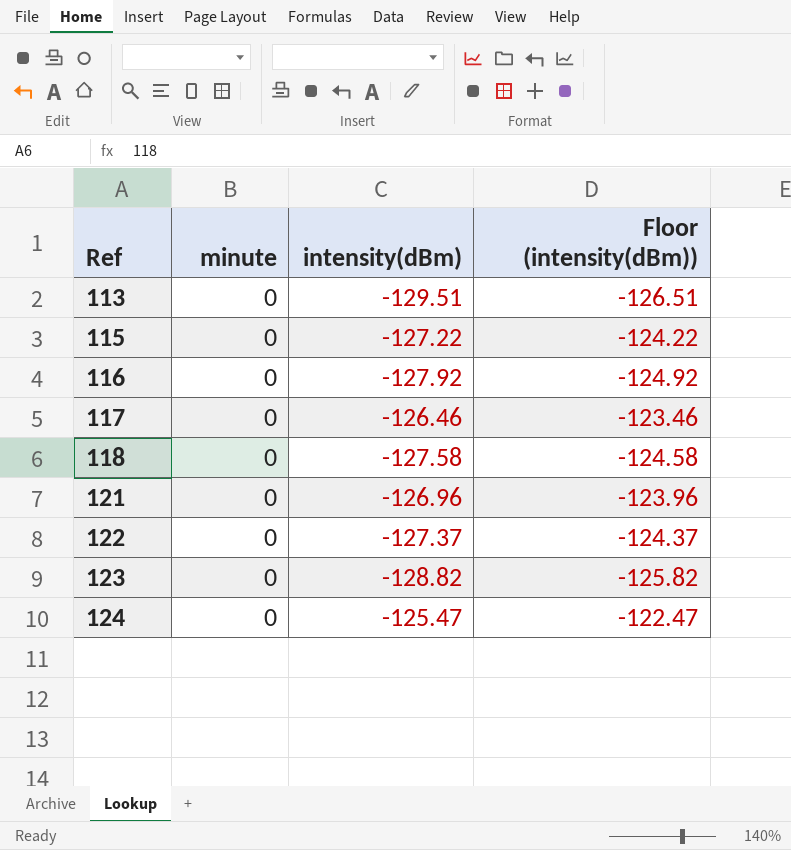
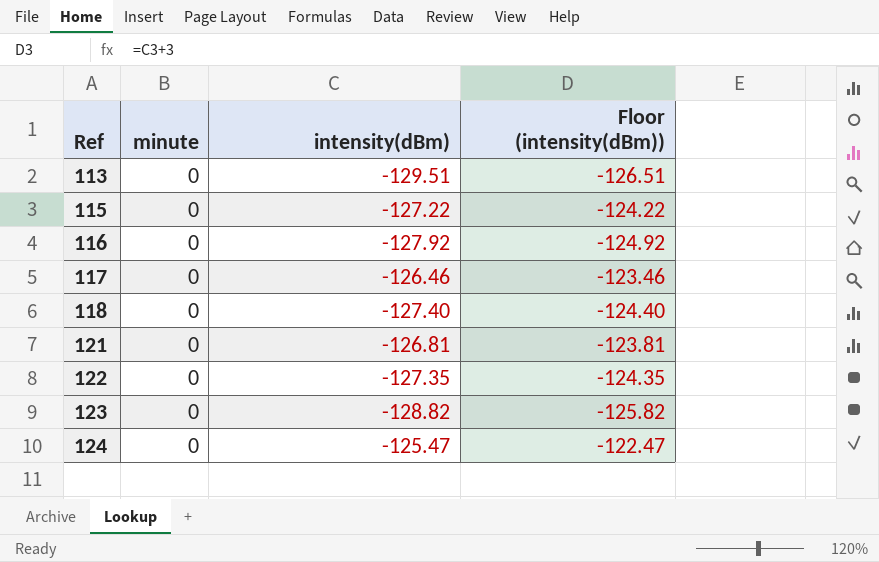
118 | intensity(dBm): -127.58 -> -127.40
118 | Floor (intensity(dBm)): -124.58 -> -124.40
121 | intensity(dBm): -126.96 -> -126.81
121 | Floor (intensity(dBm)): -123.96 -> -123.81
122 | intensity(dBm): -127.37 -> -127.35
122 | Floor (intensity(dBm)): -124.37 -> -124.35

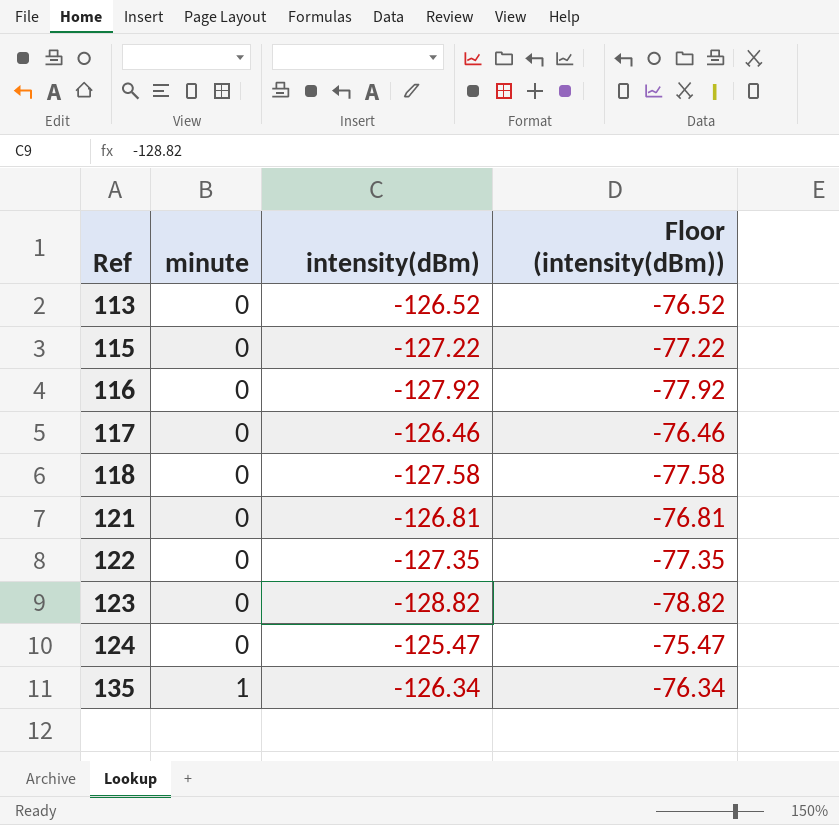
column Floor (intensity(dBm)) | formula: [intensity(dBm)] + 3 -> [intensity(dBm)] + 50
113 | intensity(dBm): -129.51 -> -126.52
118 | intensity(dBm): -127.40 -> -127.58
row 135: none -> 1 | -126.34 | -76.34

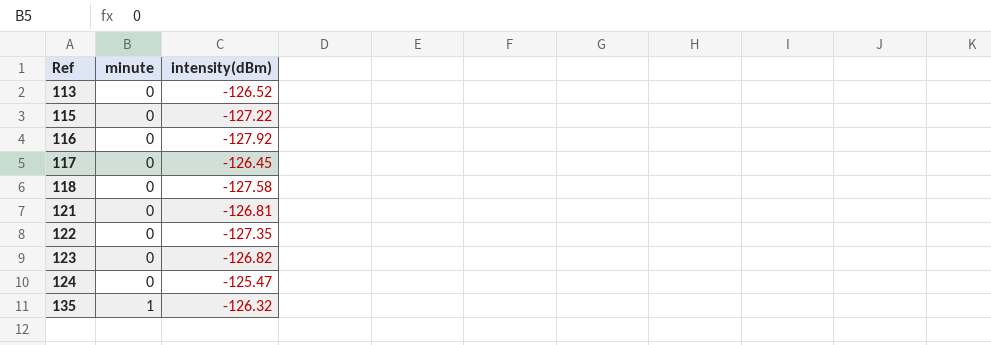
column Floor (intensity(dBm)) | formula: [intensity(dBm)] + 50 -> none
117 | intensity(dBm): -126.46 -> -126.45
123 | intensity(dBm): -128.82 -> -126.82
135 | intensity(dBm): -126.34 -> -126.32

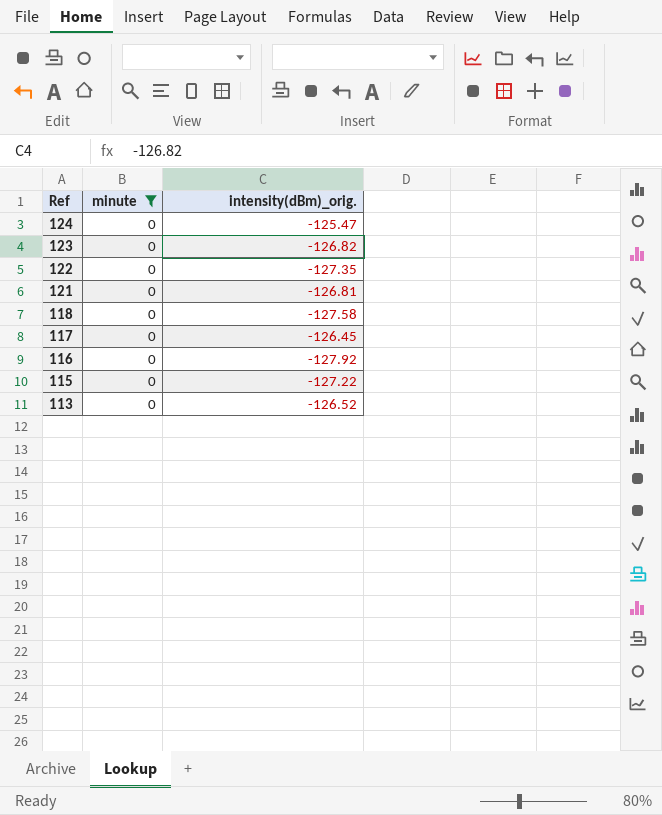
filter: none -> minute = 0
row order: Ref ascending -> Ref descending
column name: intensity(dBm) -> intensity(dBm)_orig.

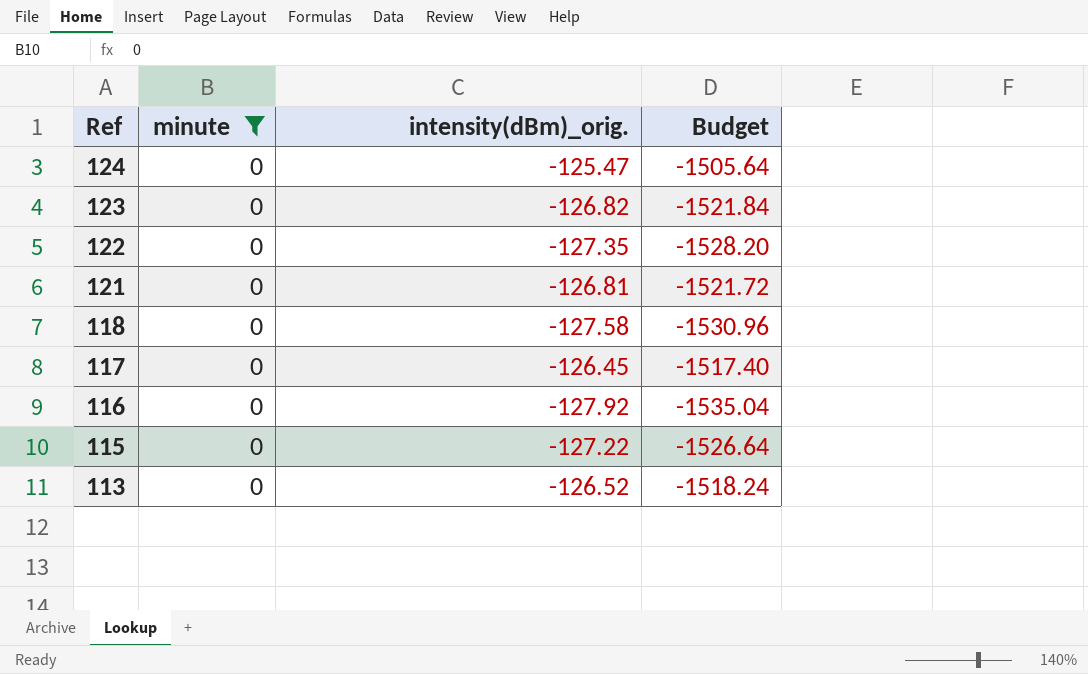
column Budget | formula: none -> [intensity(dBm)_orig.] * 12

